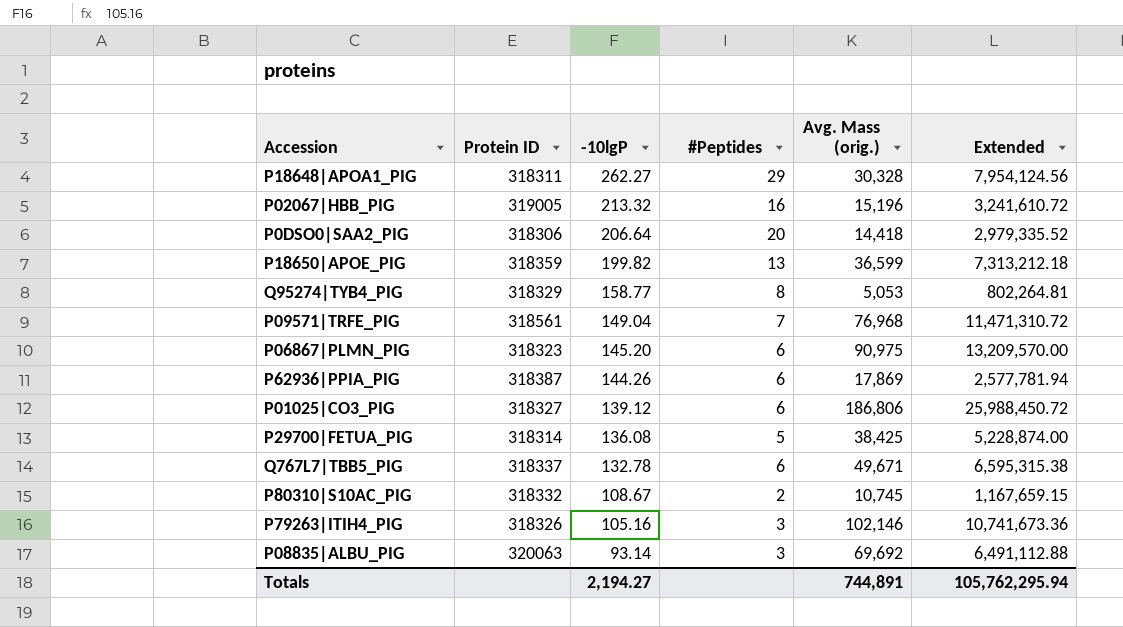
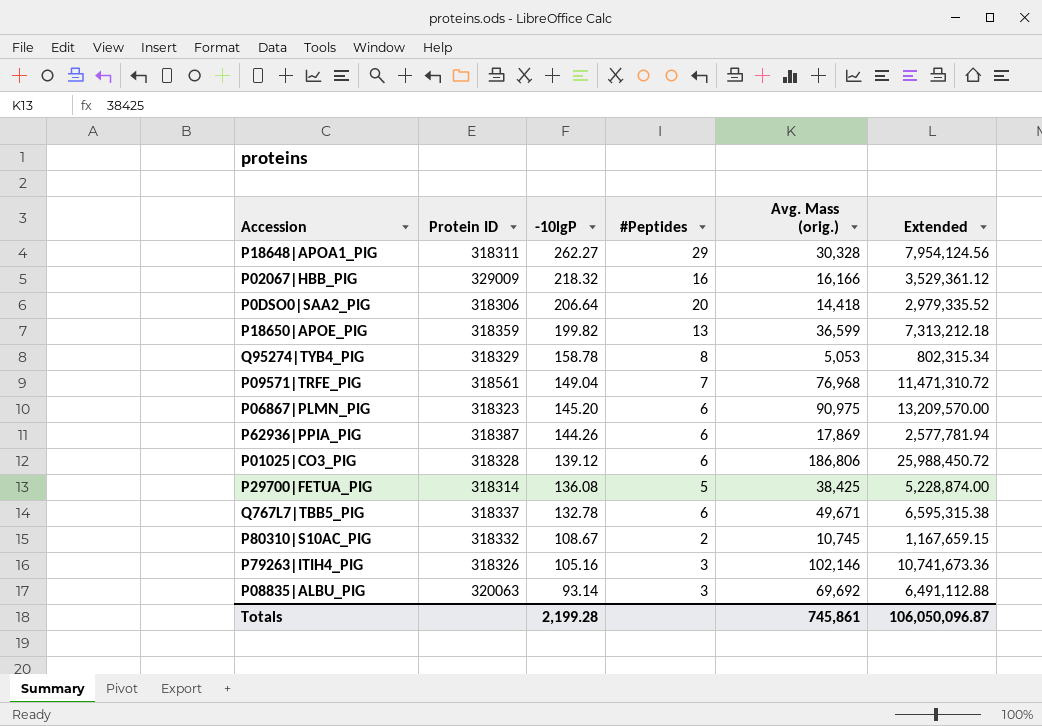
P02067|HBB_PIG | Protein ID: 319005 -> 329009
P02067|HBB_PIG | -10lgP: 213.32 -> 218.32
P02067|HBB_PIG | Avg. Mass (orig.): 15,196 -> 16,166
P02067|HBB_PIG | Extended: 3,241,610.72 -> 3,529,361.12
Q95274|TYB4_PIG | -10lgP: 158.77 -> 158.78
Q95274|TYB4_PIG | Extended: 802,264.81 -> 802,315.34
P01025|CO3_PIG | Protein ID: 318327 -> 318328
Totals | -10lgP: 2,194.27 -> 2,199.28
Totals | Avg. Mass (orig.): 744,891 -> 745,861
Totals | Extended: 105,762,295.94 -> 106,050,096.87

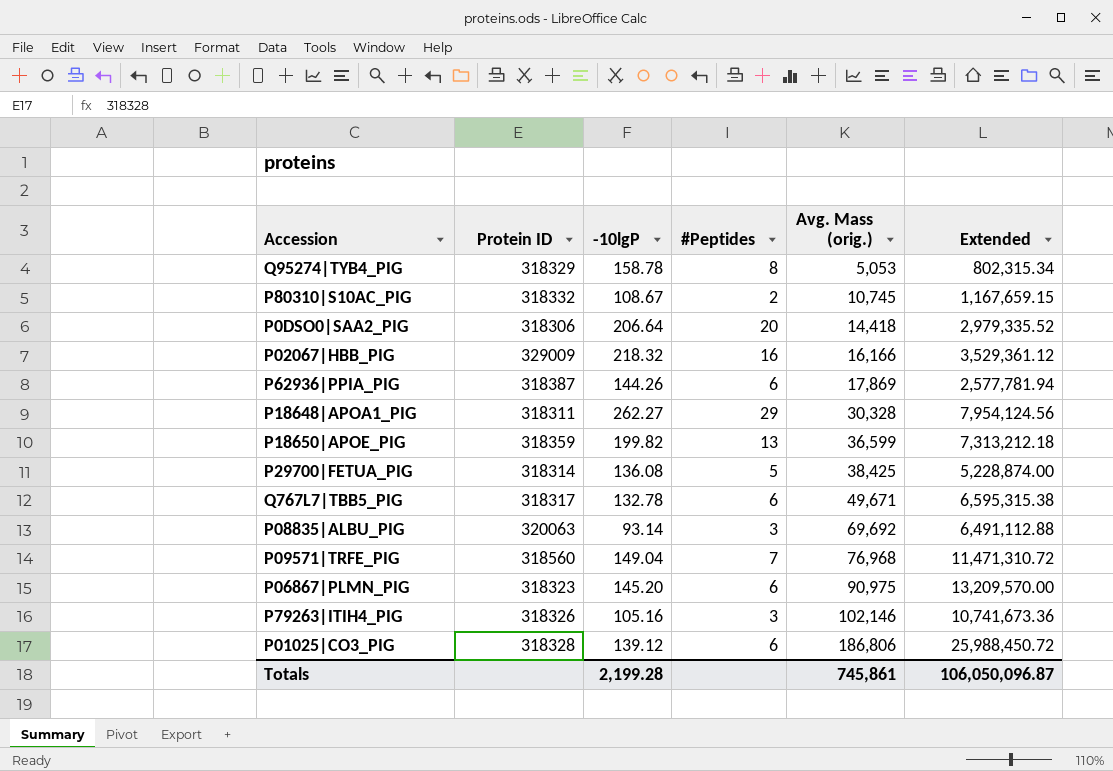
row order: -10lgP descending -> Avg. Mass (orig.) ascending
Q767L7|TBB5_PIG | Protein ID: 318337 -> 318317
P09571|TRFE_PIG | Protein ID: 318561 -> 318560

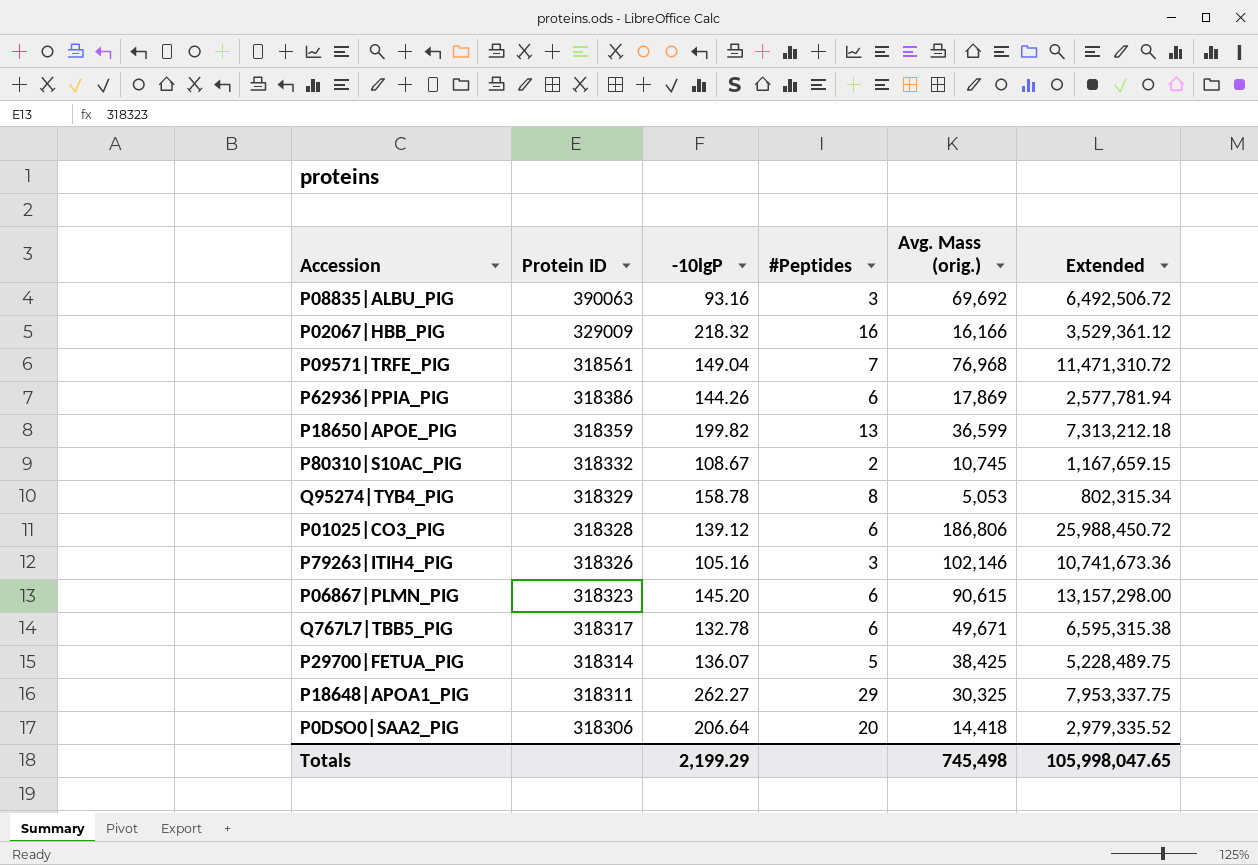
row order: Avg. Mass (orig.) ascending -> Protein ID descending
P08835|ALBU_PIG | Protein ID: 320063 -> 390063
P08835|ALBU_PIG | -10lgP: 93.14 -> 93.16
P08835|ALBU_PIG | Extended: 6,491,112.88 -> 6,492,506.72
P09571|TRFE_PIG | Protein ID: 318560 -> 318561
P62936|PPIA_PIG | Protein ID: 318387 -> 318386
P06867|PLMN_PIG | Avg. Mass (orig.): 90,975 -> 90,615
P06867|PLMN_PIG | Extended: 13,209,570.00 -> 13,157,298.00
P29700|FETUA_PIG | -10lgP: 136.08 -> 136.07
P29700|FETUA_PIG | Extended: 5,228,874.00 -> 5,228,489.75
P18648|APOA1_PIG | Avg. Mass (orig.): 30,328 -> 30,325
P18648|APOA1_PIG | Extended: 7,954,124.56 -> 7,953,337.75
Totals | -10lgP: 2,199.28 -> 2,199.29
Totals | Avg. Mass (orig.): 745,861 -> 745,498
Totals | Extended: 106,050,096.87 -> 105,998,047.65

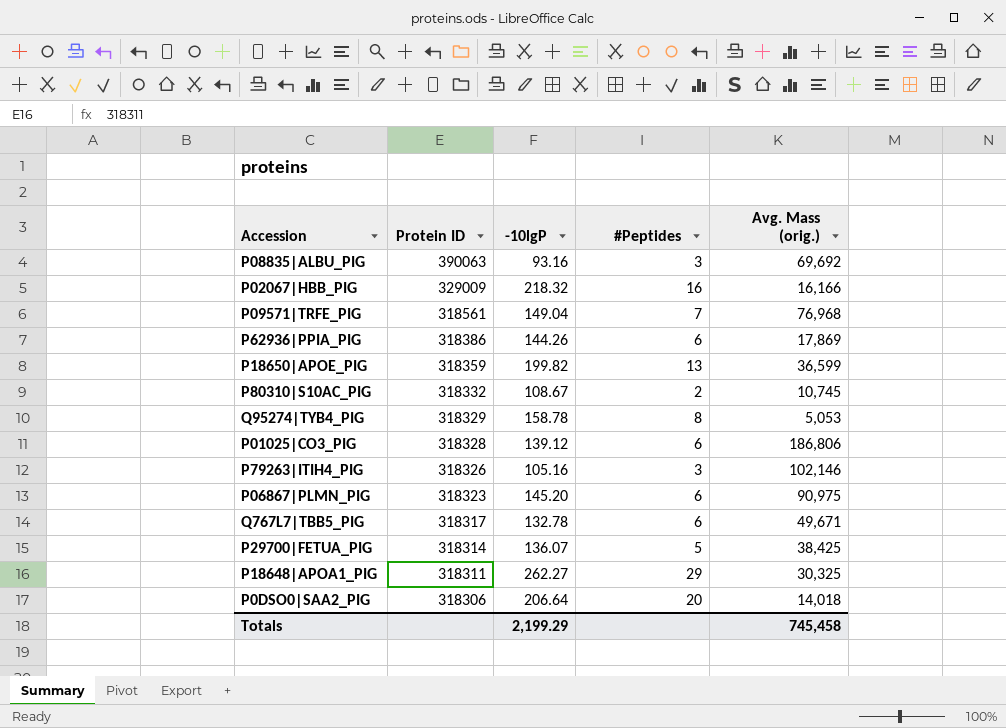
column Extended | formula: [-10lgP] * [Avg. Mass (orig.)] -> none
P06867|PLMN_PIG | Avg. Mass (orig.): 90,615 -> 90,975
P0DSO0|SAA2_PIG | Avg. Mass (orig.): 14,418 -> 14,018
Totals | Avg. Mass (orig.): 745,498 -> 745,458

